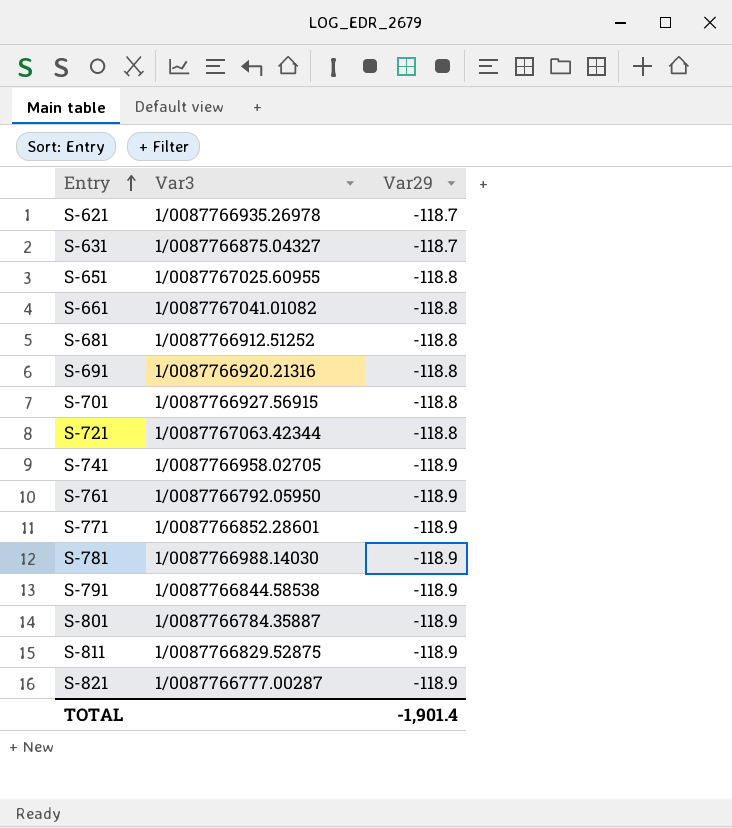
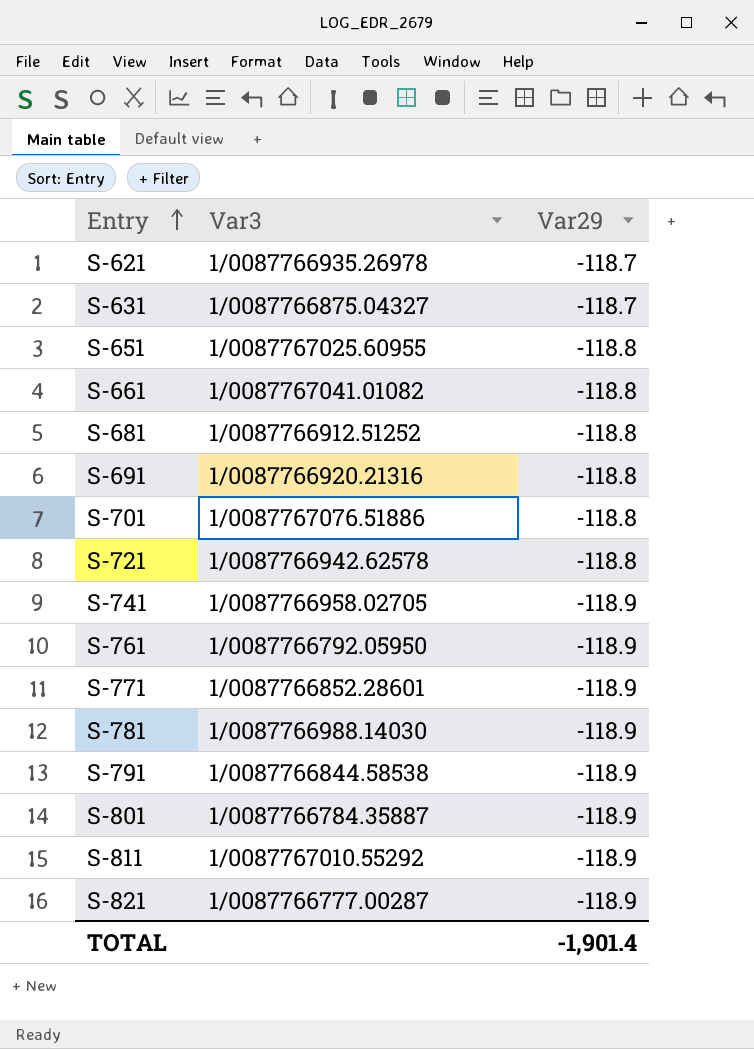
S-701 | Var3: 1/0087766927.56915 -> 1/0087767076.51886
S-721 | Var3: 1/0087767063.42344 -> 1/0087766942.62578
S-811 | Var3: 1/0087766829.52875 -> 1/0087767010.55292

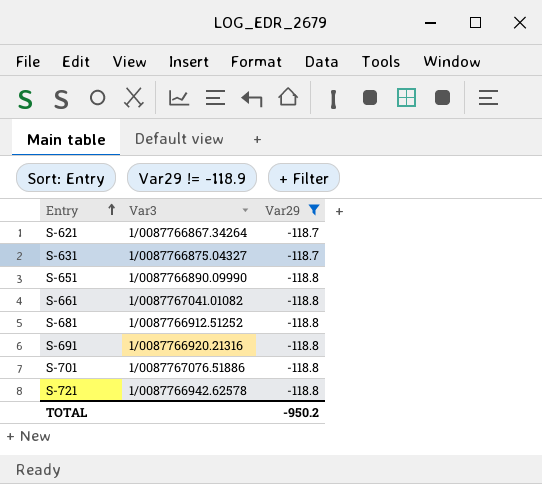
filter: none -> Var29 != -118.9
S-621 | Var3: 1/0087766935.26978 -> 1/0087766867.34264
S-651 | Var3: 1/0087767025.60955 -> 1/0087766890.09990
TOTAL | Var29: -1,901.4 -> -950.2

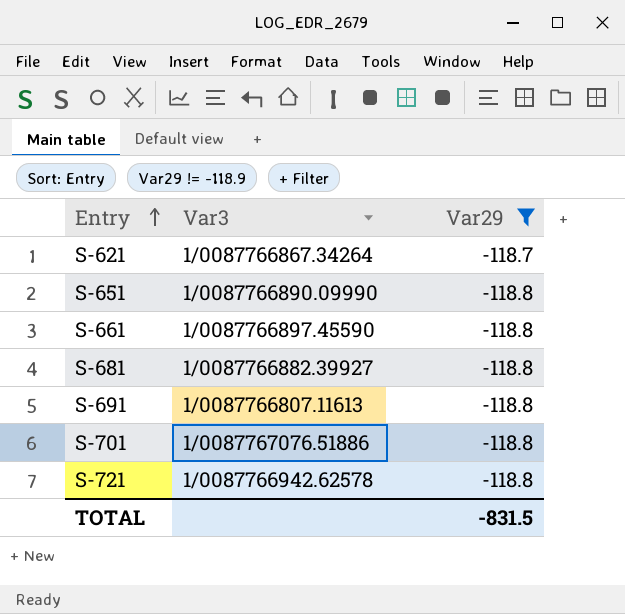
row S-631: 1/0087766875.04327 | -118.7 -> none
S-661 | Var3: 1/0087767041.01082 -> 1/0087766897.45590
S-681 | Var3: 1/0087766912.51252 -> 1/0087766882.39927
S-691 | Var3: 1/0087766920.21316 -> 1/0087766807.11613
TOTAL | Var29: -950.2 -> -831.5

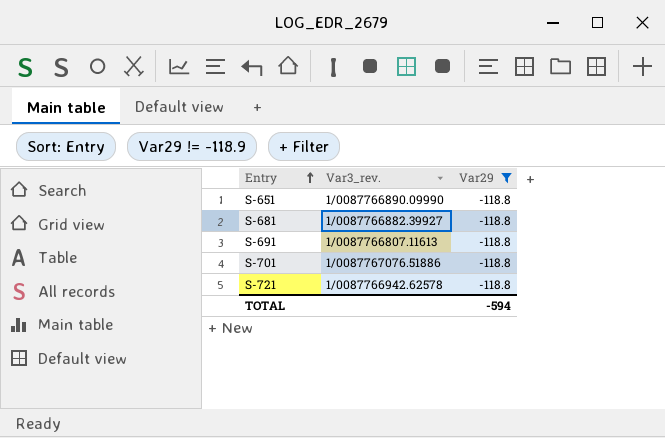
column name: Var3 -> Var3_rev.
row S-621: 1/0087766867.34264 | -118.7 -> none
row S-661: 1/0087766897.45590 | -118.8 -> none
TOTAL | Var29: -831.5 -> -594

